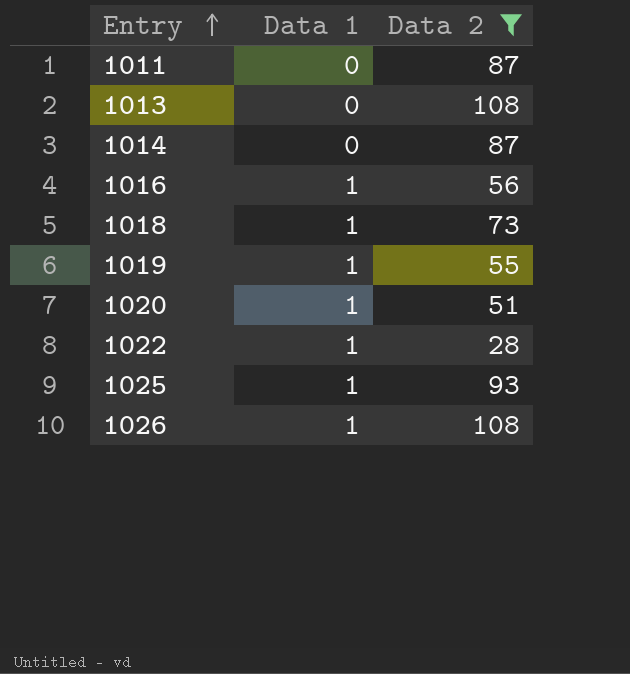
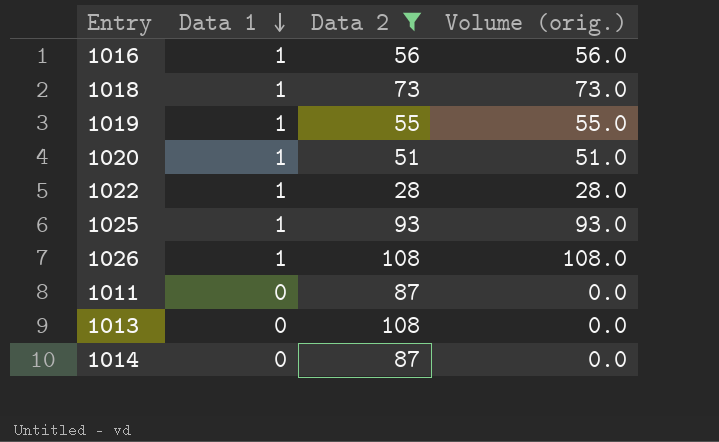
row order: Entry ascending -> Data 1 descending
column Volume (orig.) | formula: none -> [Data 1] * [Data 2]

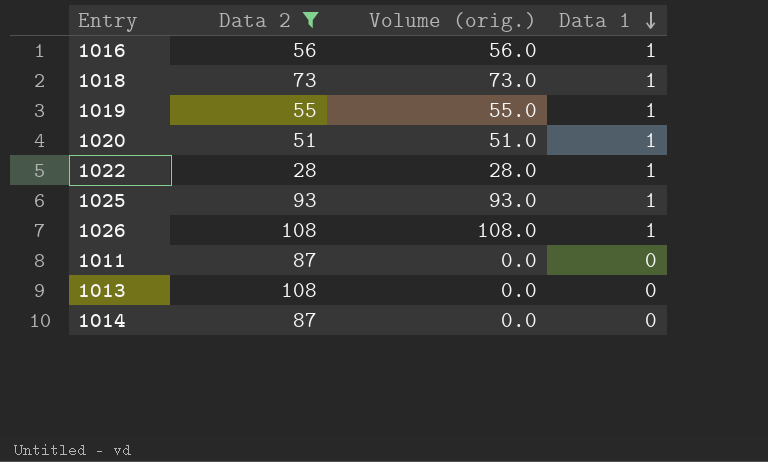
column Data 1 | position: 2 -> 4

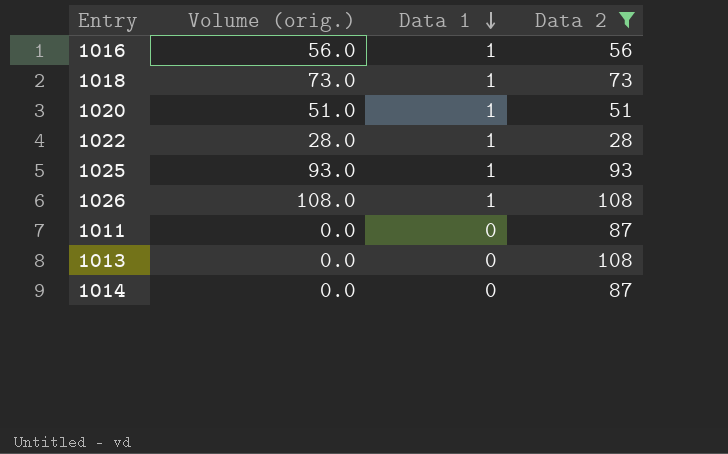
column Data 2 | position: 2 -> 4
row 1019: 55 | 55.0 | 1 -> none

